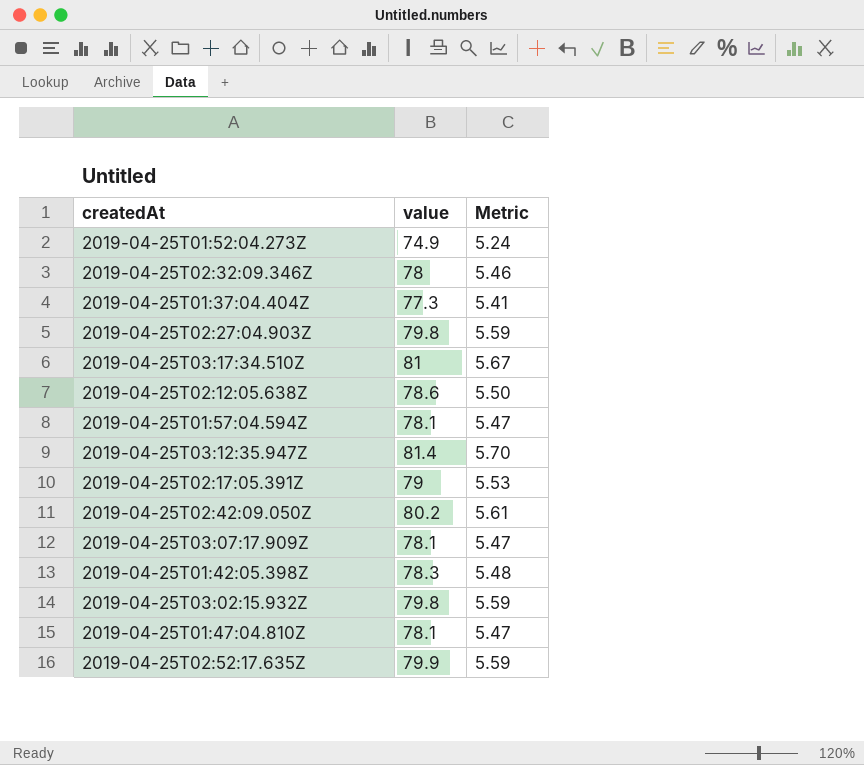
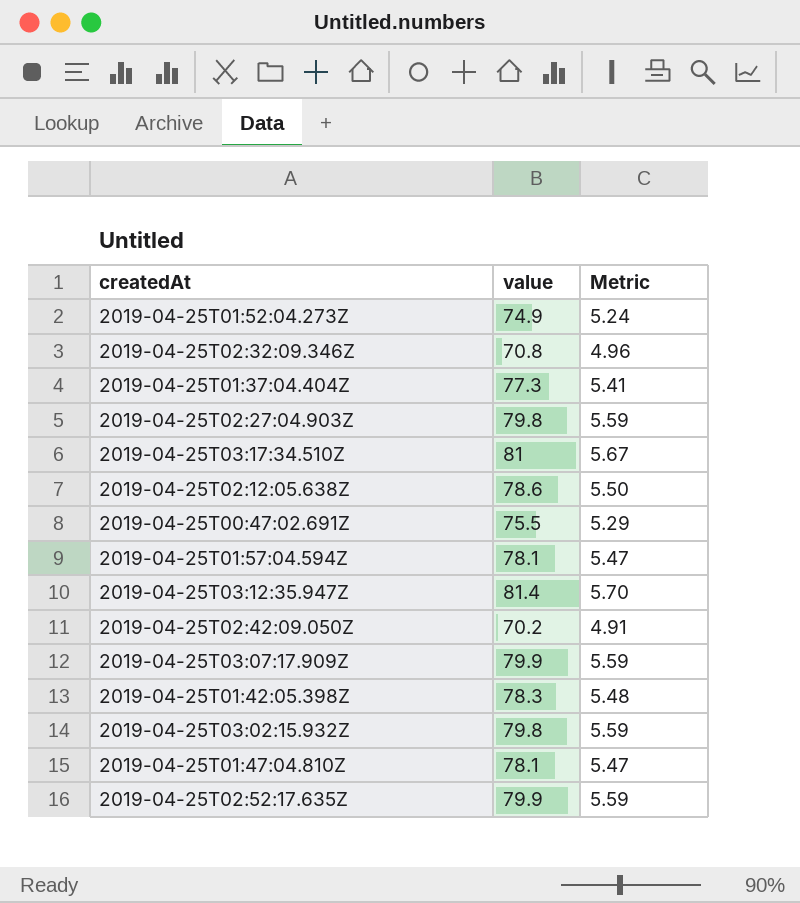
row 2019-04-25T02:17:05.391Z: 79 | 5.53 -> none
2019-04-25T02:32:09.346Z | value: 78 -> 70.8
2019-04-25T02:32:09.346Z | Metric: 5.46 -> 4.96
row 2019-04-25T00:47:02.691Z: none -> 75.5 | 5.29
2019-04-25T02:42:09.050Z | value: 80.2 -> 70.2
2019-04-25T02:42:09.050Z | Metric: 5.61 -> 4.91
2019-04-25T03:07:17.909Z | value: 78.1 -> 79.9
2019-04-25T03:07:17.909Z | Metric: 5.47 -> 5.59

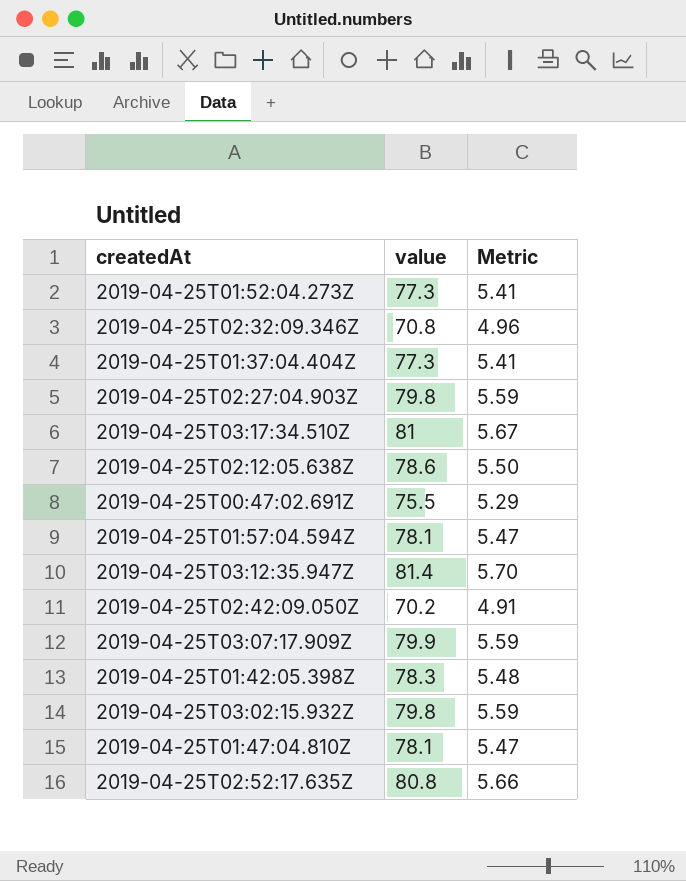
2019-04-25T01:52:04.273Z | value: 74.9 -> 77.3
2019-04-25T01:52:04.273Z | Metric: 5.24 -> 5.41
2019-04-25T02:52:17.635Z | value: 79.9 -> 80.8
2019-04-25T02:52:17.635Z | Metric: 5.59 -> 5.66

